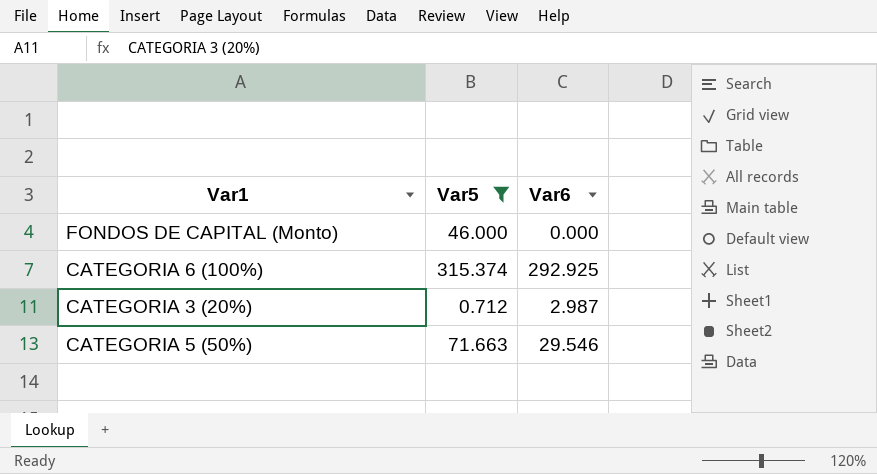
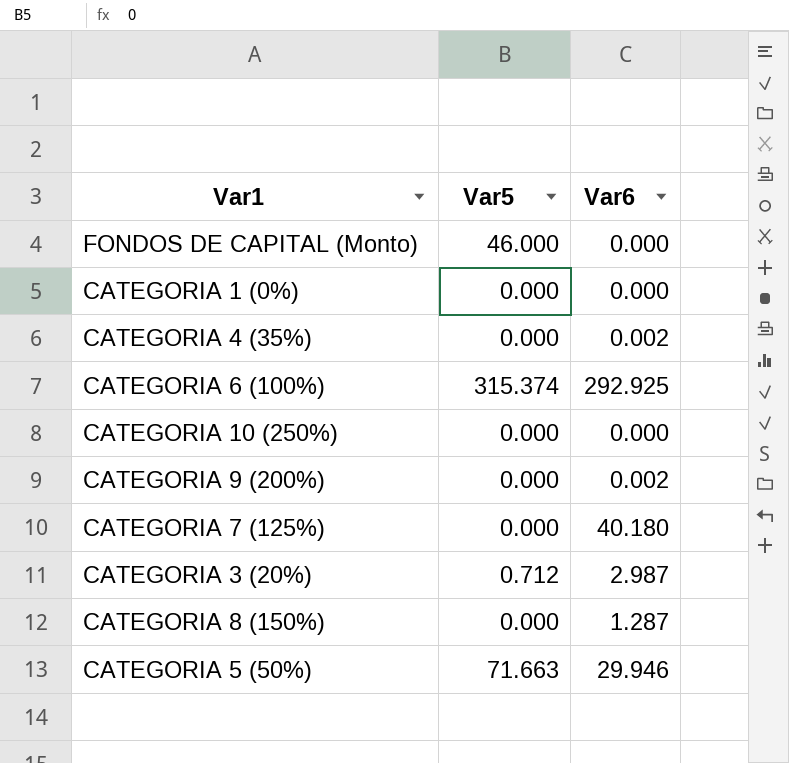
filter: Var5 != 0.000 -> none
CATEGORIA 5 (50%) | Var6: 29.546 -> 29.946

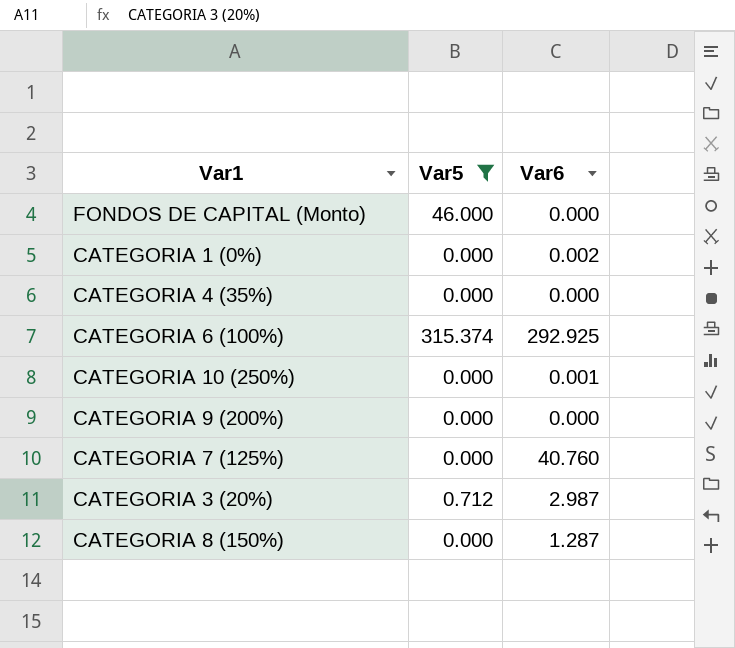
filter: none -> Var5 != 71.663
CATEGORIA 1 (0%) | Var6: 0.000 -> 0.002
CATEGORIA 4 (35%) | Var6: 0.002 -> 0.000
CATEGORIA 10 (250%) | Var6: 0.000 -> 0.001
CATEGORIA 9 (200%) | Var6: 0.002 -> 0.000
CATEGORIA 7 (125%) | Var6: 40.180 -> 40.760

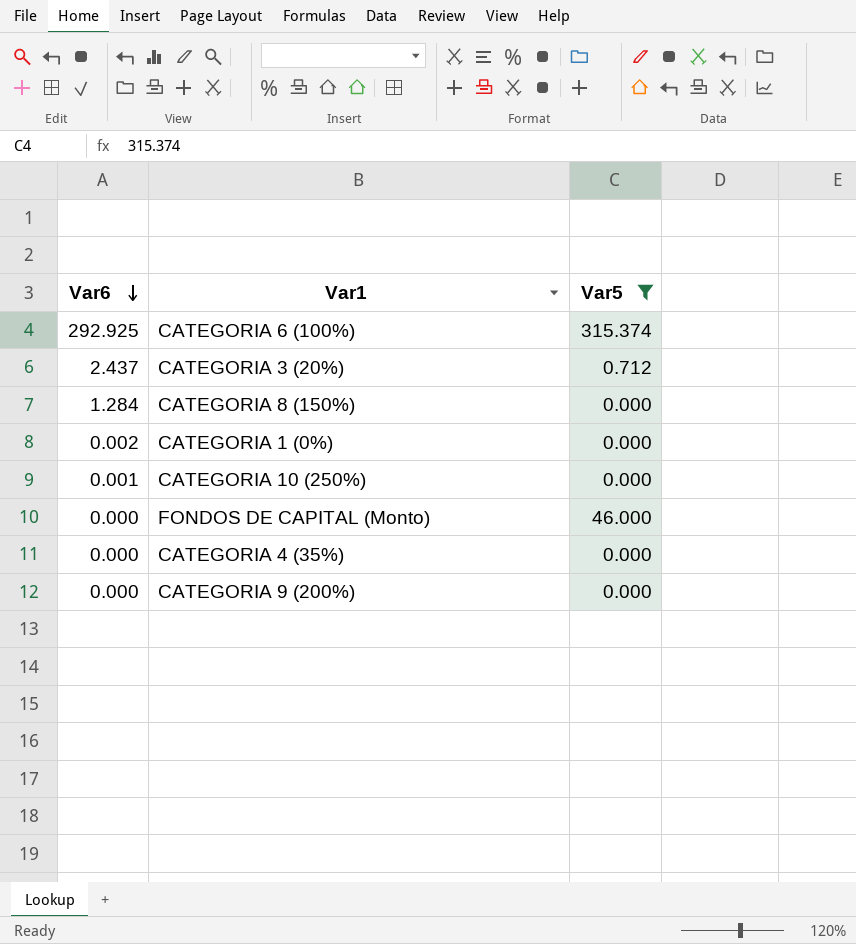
row order: none -> Var6 descending
column Var6 | position: 3 -> 1
row CATEGORIA 7 (125%): 0.000 | 40.760 -> none
CATEGORIA 3 (20%) | Var6: 2.987 -> 2.437
CATEGORIA 8 (150%) | Var6: 1.287 -> 1.284

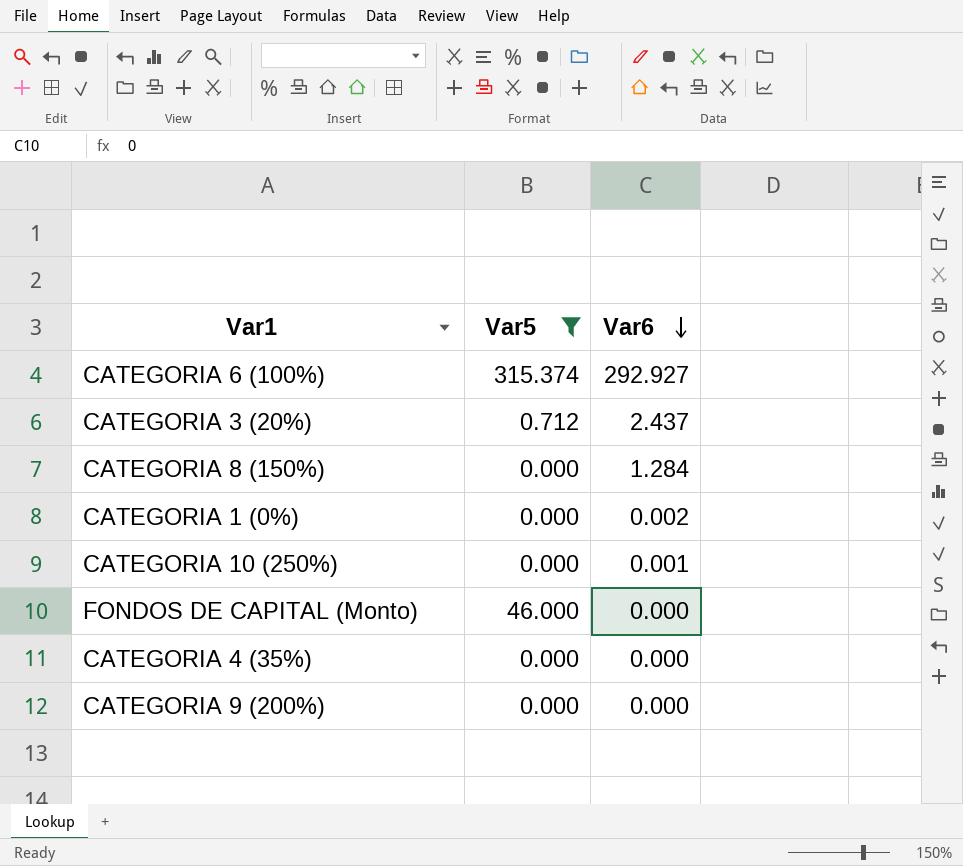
column Var6 | position: 1 -> 3
CATEGORIA 6 (100%) | Var6: 292.925 -> 292.927

